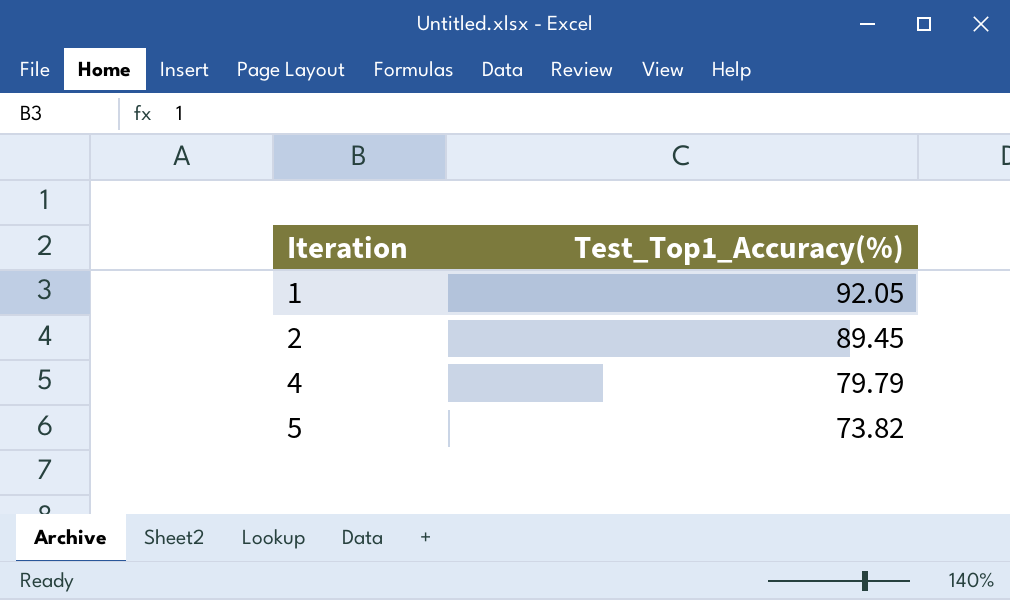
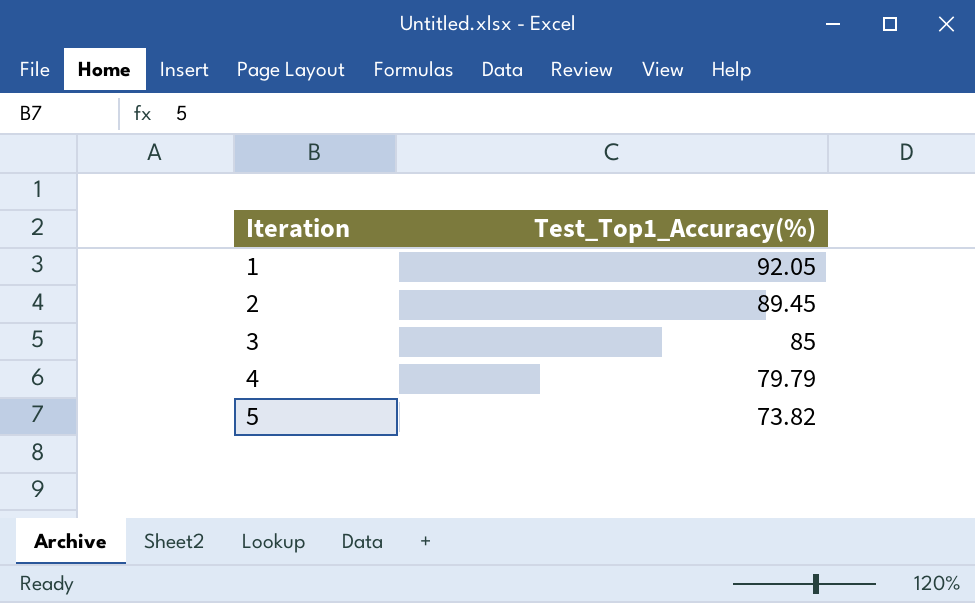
row 3: none -> 85

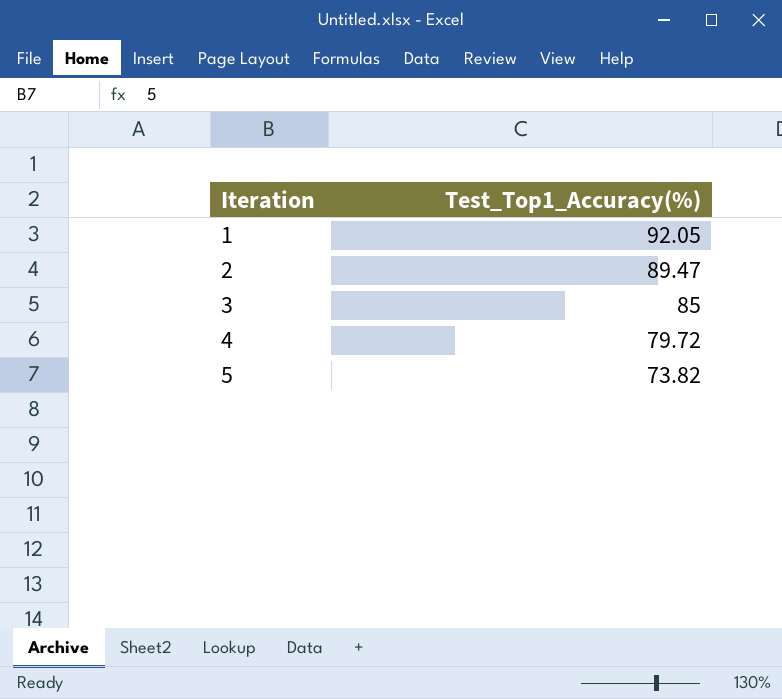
2 | Test_Top1_Accuracy(%): 89.45 -> 89.47
4 | Test_Top1_Accuracy(%): 79.79 -> 79.72

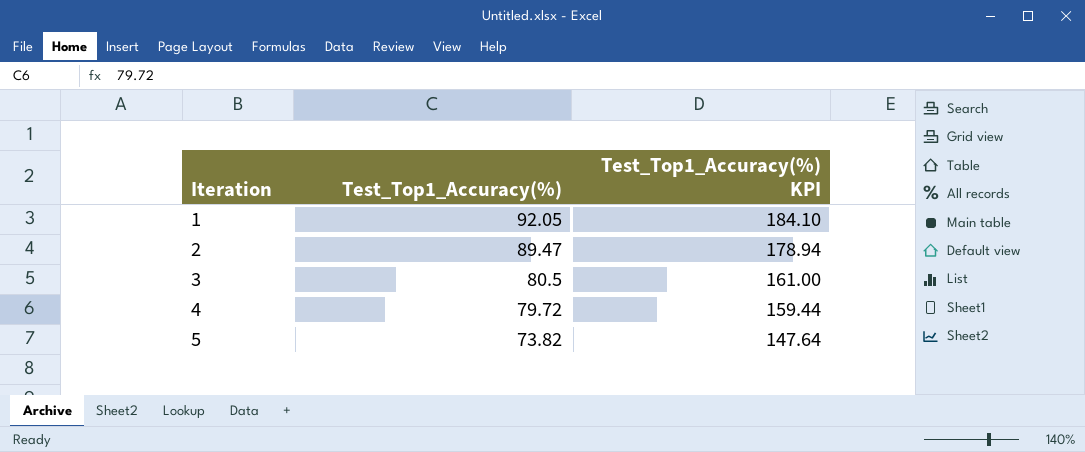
column Test_Top1_Accuracy(%) KPI | formula: none -> [Test_Top1_Accuracy(%)] * 2
3 | Test_Top1_Accuracy(%): 85 -> 80.5

